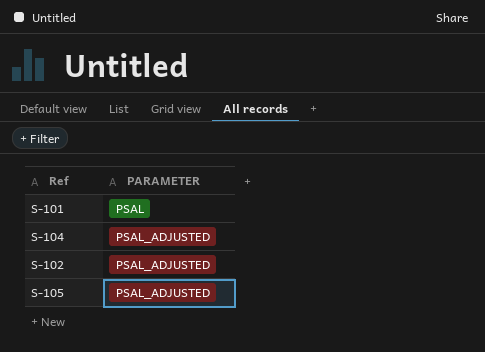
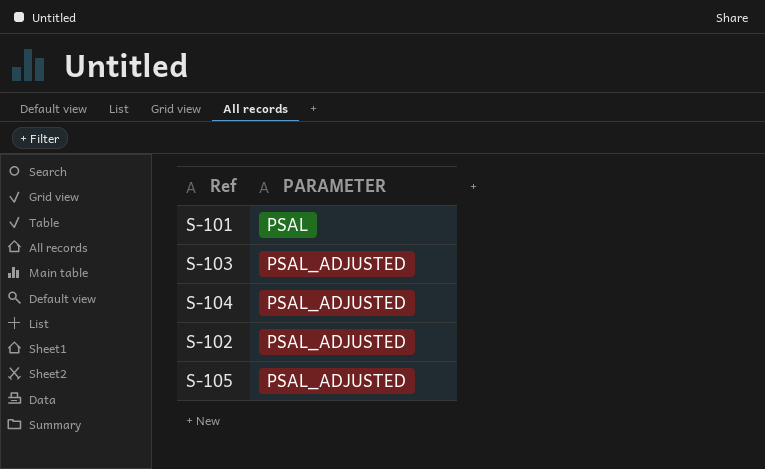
row S-103: none -> PSAL_ADJUSTED

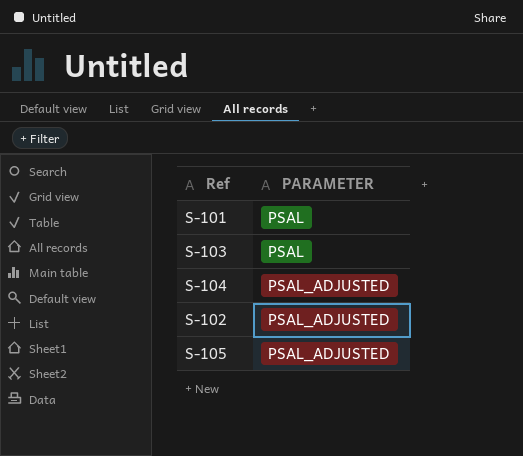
S-103 | PARAMETER: PSAL_ADJUSTED -> PSAL

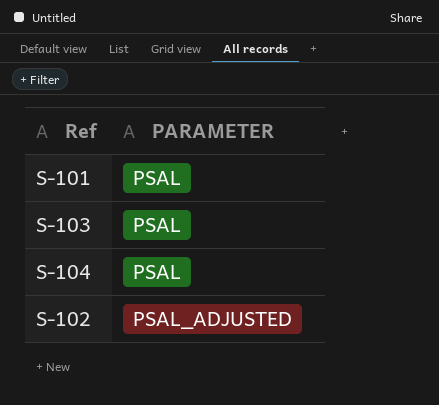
row S-105: PSAL_ADJUSTED -> none
S-104 | PARAMETER: PSAL_ADJUSTED -> PSAL

